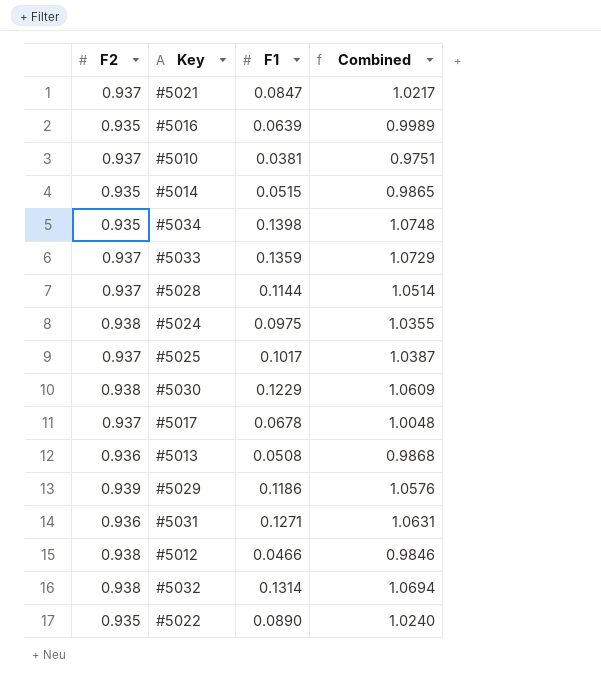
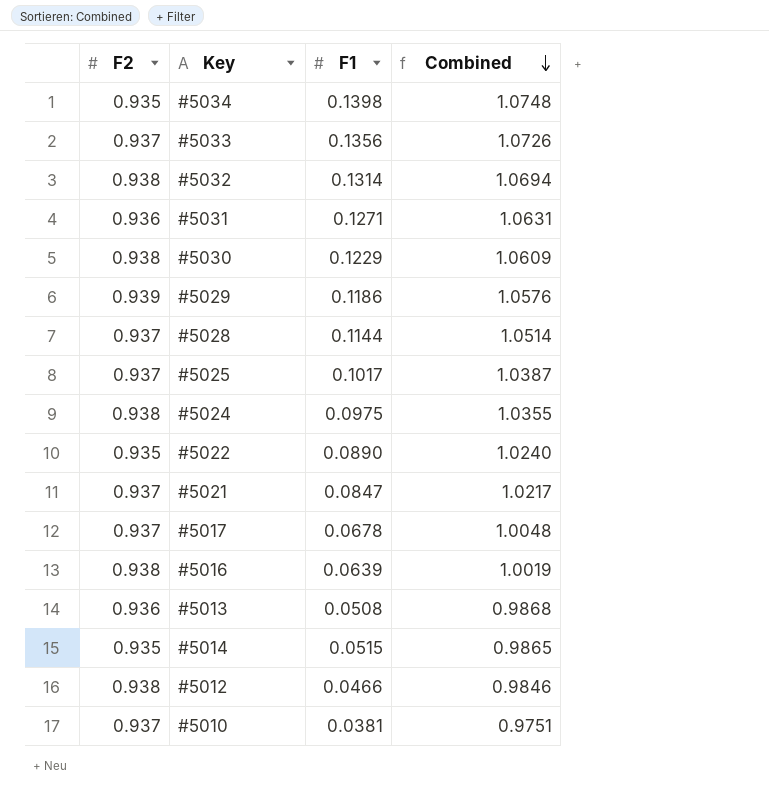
row order: none -> Combined descending
#5033 | F1: 0.1359 -> 0.1356
#5033 | Combined: 1.0729 -> 1.0726
#5016 | F2: 0.935 -> 0.938
#5016 | Combined: 0.9989 -> 1.0019

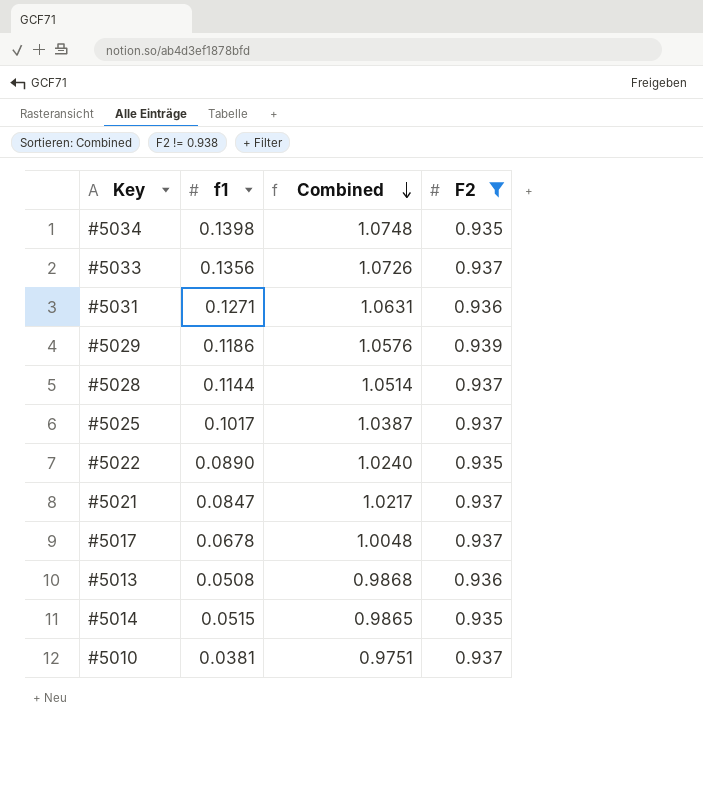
filter: none -> F2 != 0.938
column name: F1 -> f1
column F2 | position: 1 -> 4

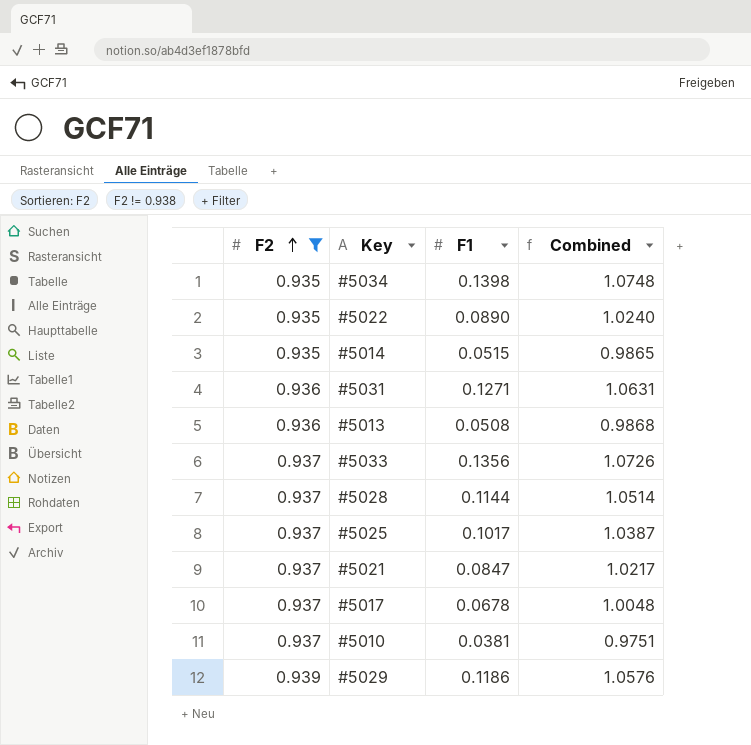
row order: Combined descending -> F2 ascending
column F2 | position: 4 -> 1
column name: f1 -> F1

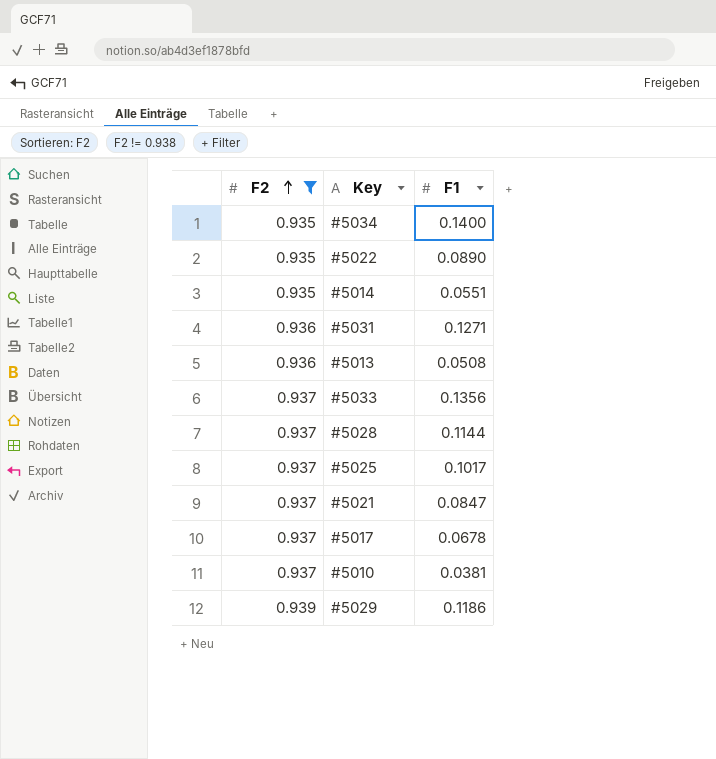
column Combined | formula: [F2] + [F1] -> none
#5034 | F1: 0.1398 -> 0.1400
#5014 | F1: 0.0515 -> 0.0551

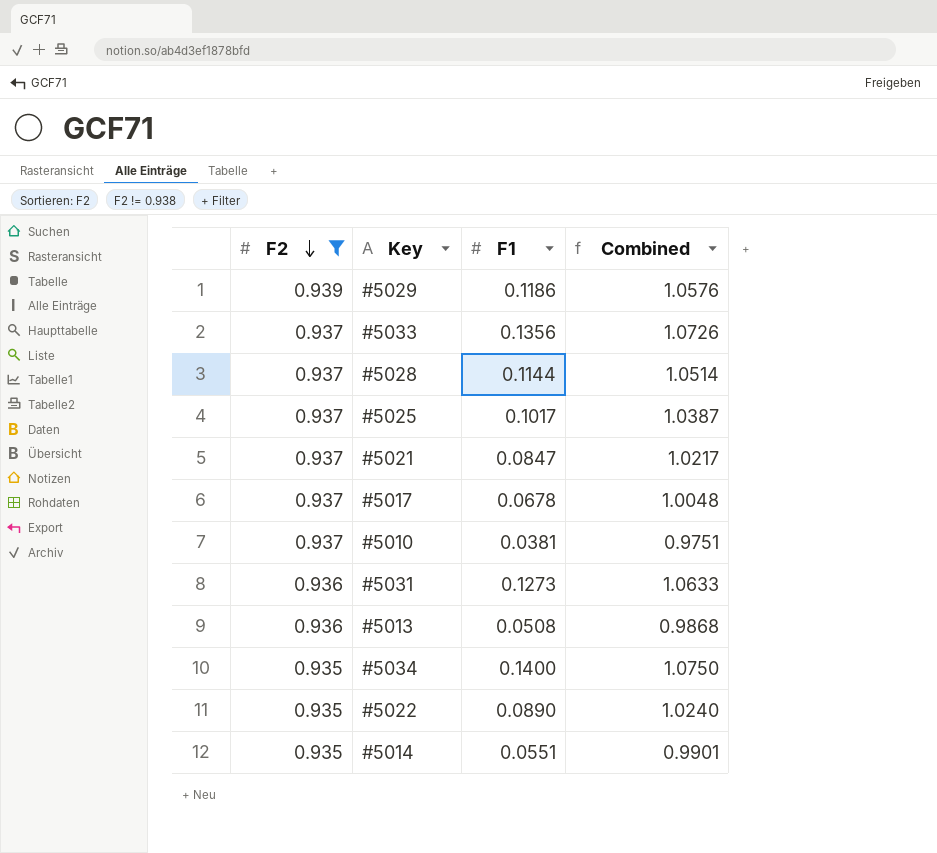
row order: F2 ascending -> F2 descending
column Combined | formula: none -> [F2] + [F1]
#5031 | F1: 0.1271 -> 0.1273

